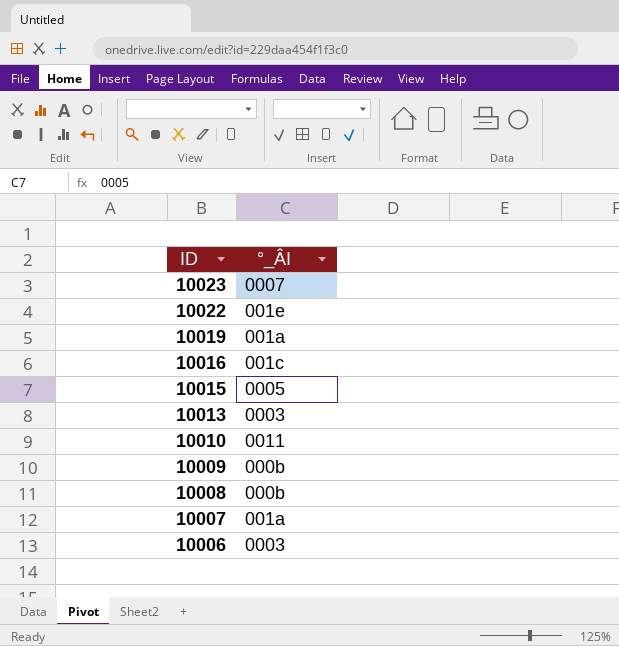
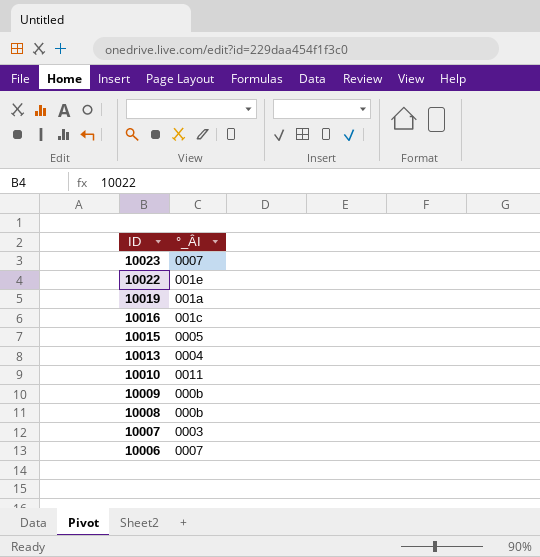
10013 | °_ÂI: 0003 -> 0004
10007 | °_ÂI: 001a -> 0003
10006 | °_ÂI: 0003 -> 0007

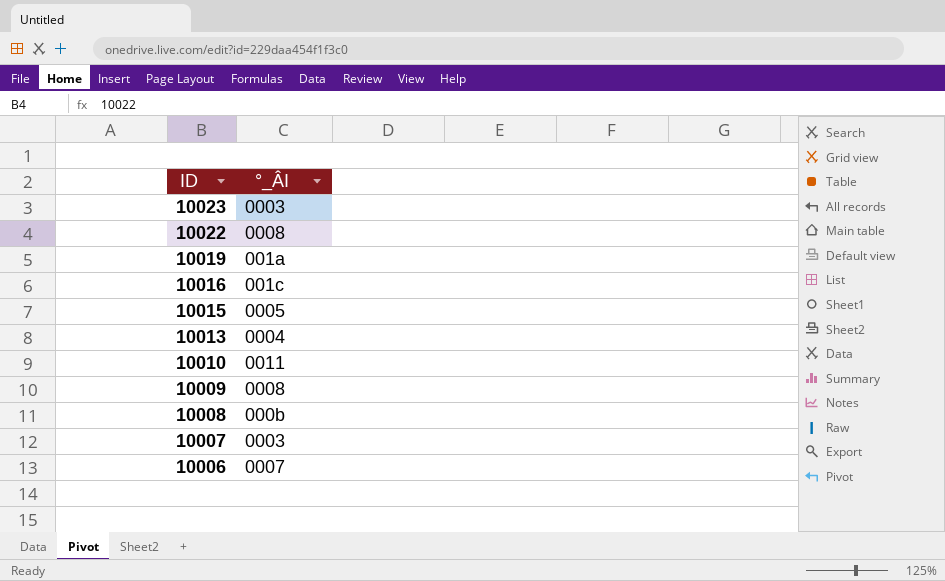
10023 | °_ÂI: 0007 -> 0003
10022 | °_ÂI: 001e -> 0008
10009 | °_ÂI: 000b -> 0008

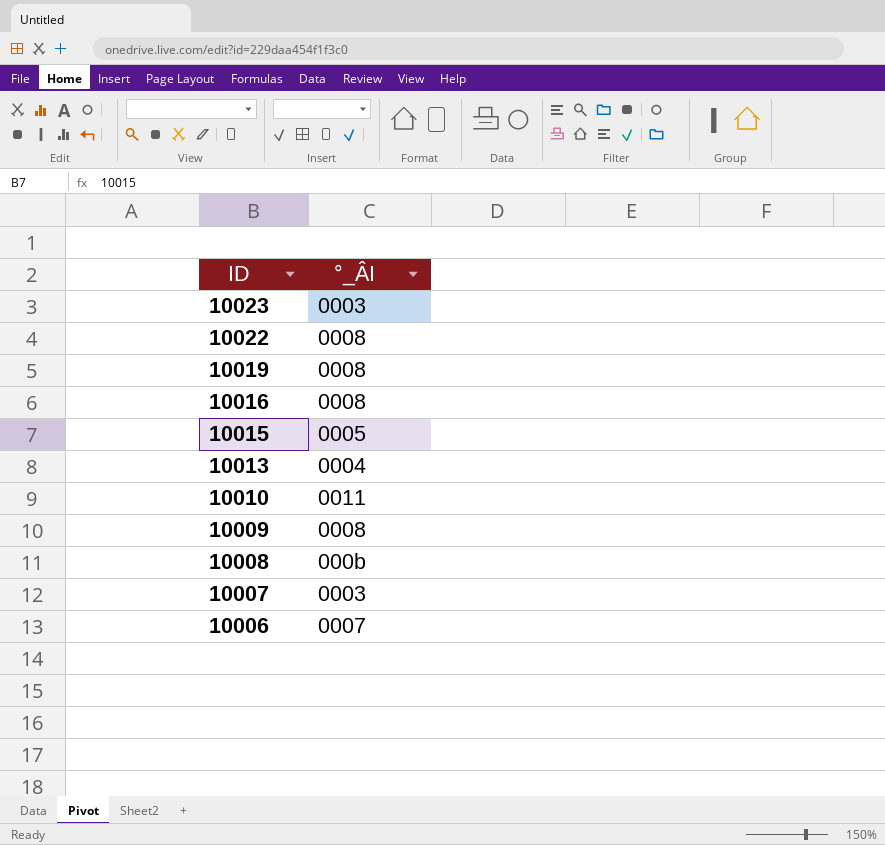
10019 | °_ÂI: 001a -> 0008
10016 | °_ÂI: 001c -> 0008

